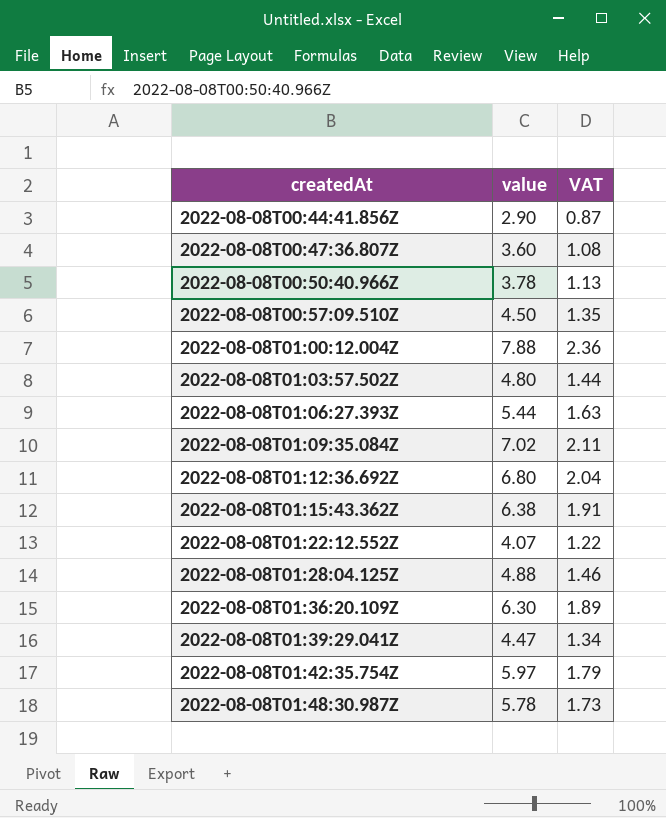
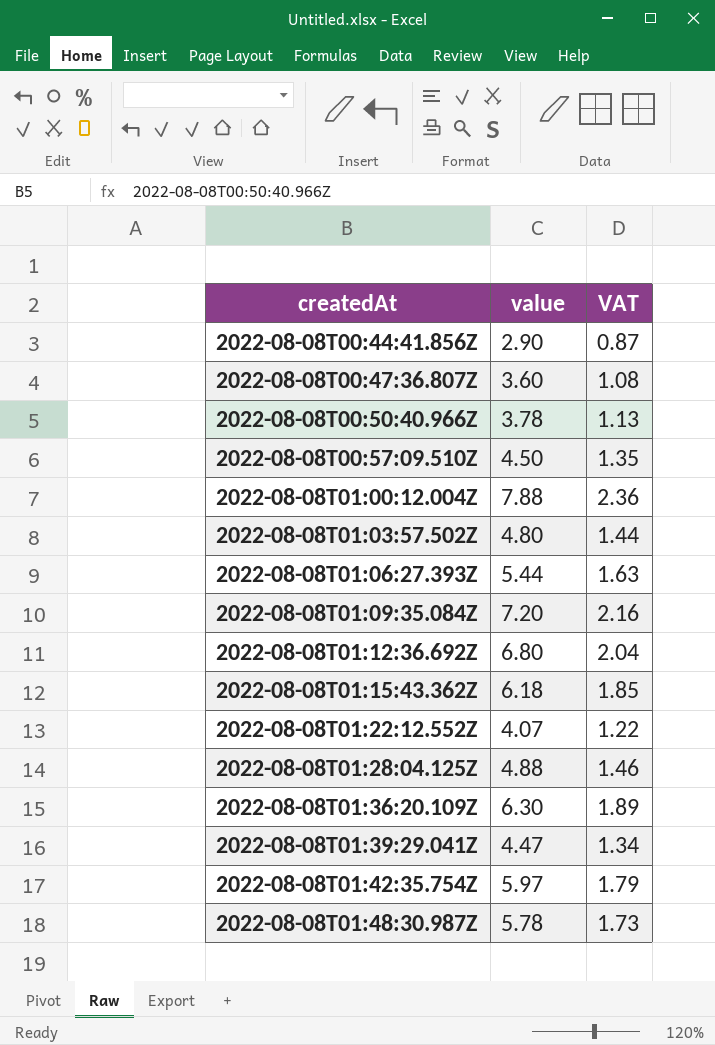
2022-08-08T01:09:35.084Z | value: 7.02 -> 7.20
2022-08-08T01:09:35.084Z | VAT: 2.11 -> 2.16
2022-08-08T01:15:43.362Z | value: 6.38 -> 6.18
2022-08-08T01:15:43.362Z | VAT: 1.91 -> 1.85

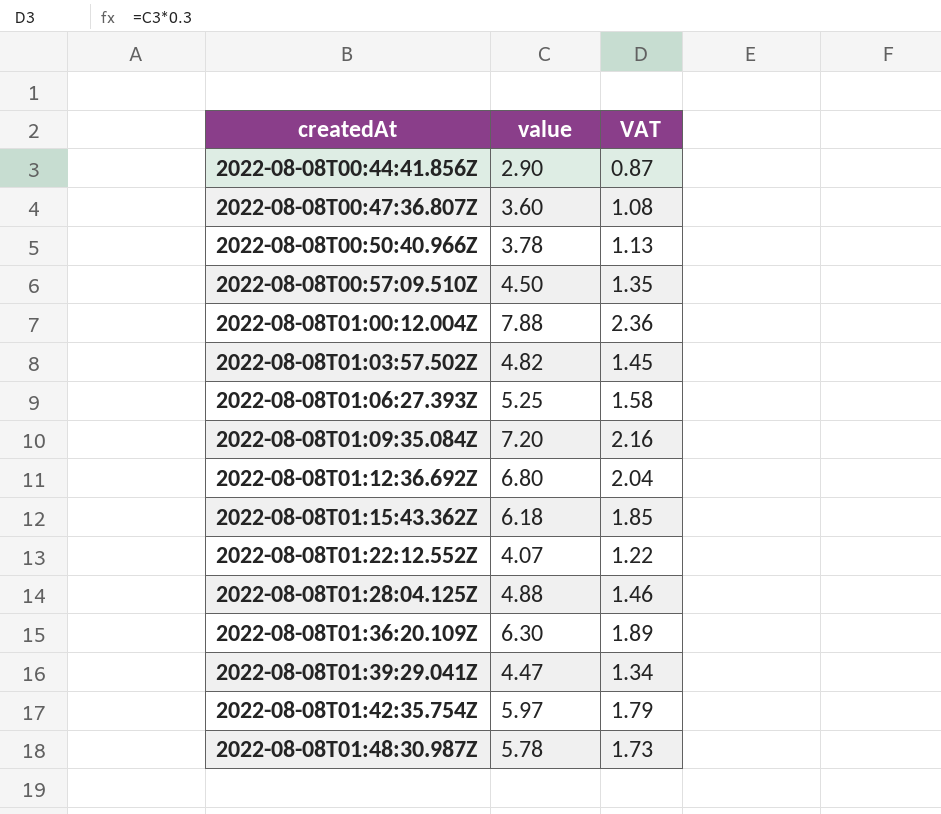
2022-08-08T01:03:57.502Z | value: 4.80 -> 4.82
2022-08-08T01:03:57.502Z | VAT: 1.44 -> 1.45
2022-08-08T01:06:27.393Z | value: 5.44 -> 5.25
2022-08-08T01:06:27.393Z | VAT: 1.63 -> 1.58

